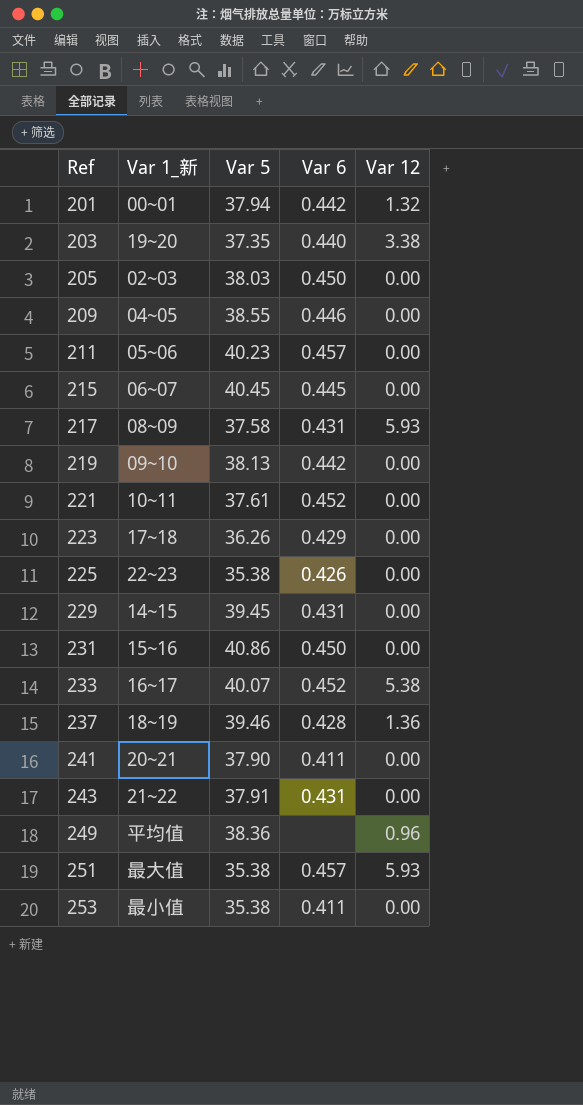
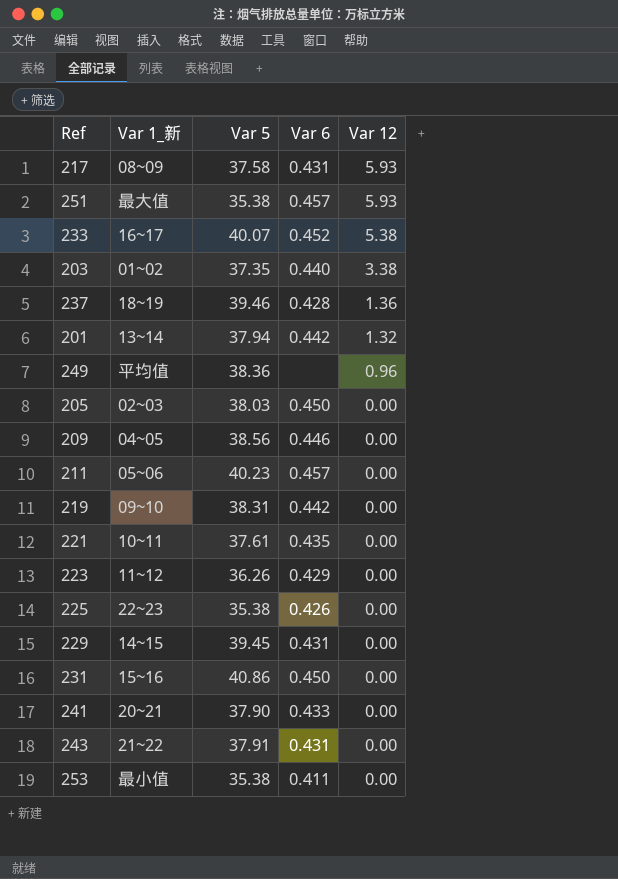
row order: Ref ascending -> Var 12 descending
row 215: 06~07 | 40.45 | 0.445 | 0.00 -> none
203 | Var 1_新: 19~20 -> 01~02
201 | Var 1_新: 00~01 -> 13~14
209 | Var 5: 38.55 -> 38.56
219 | Var 5: 38.13 -> 38.31
221 | Var 6: 0.452 -> 0.435
223 | Var 1_新: 17~18 -> 11~12
241 | Var 6: 0.411 -> 0.433

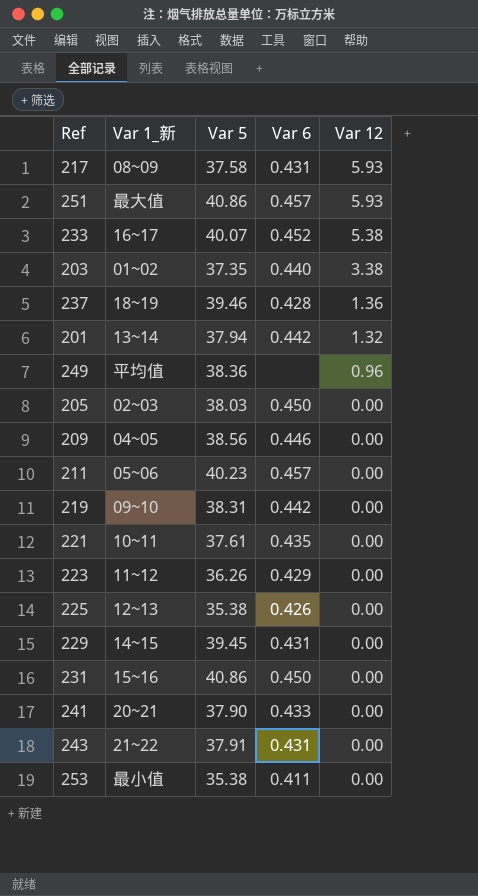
251 | Var 5: 35.38 -> 40.86
225 | Var 1_新: 22~23 -> 12~13

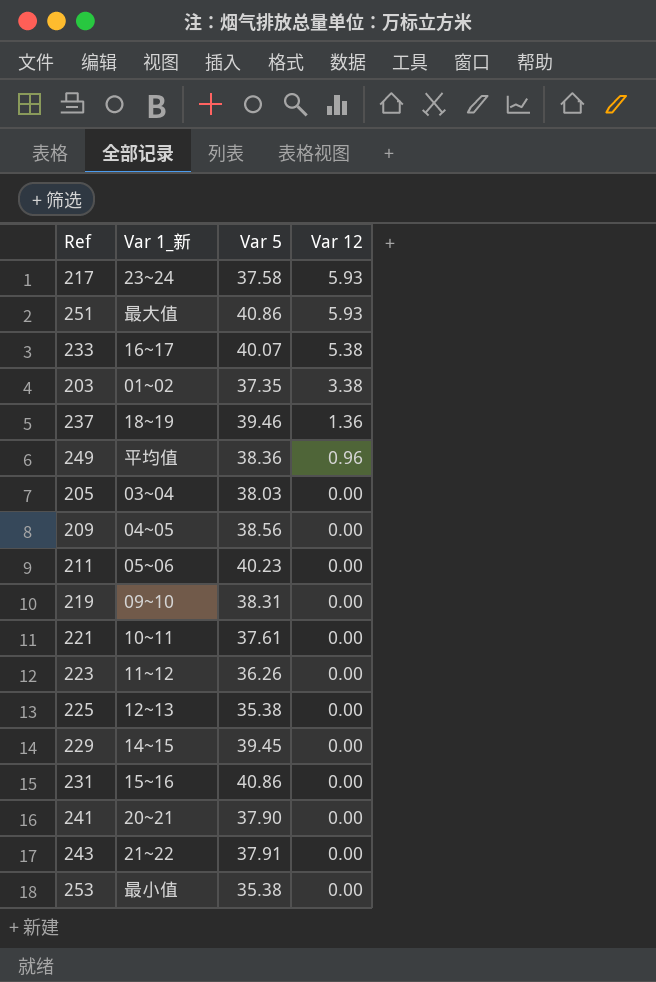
column Var 6 | position: 4 -> none
row 201: 13~14 | 37.94 | 0.442 | 1.32 -> none
217 | Var 1_新: 08~09 -> 23~24
205 | Var 1_新: 02~03 -> 03~04

